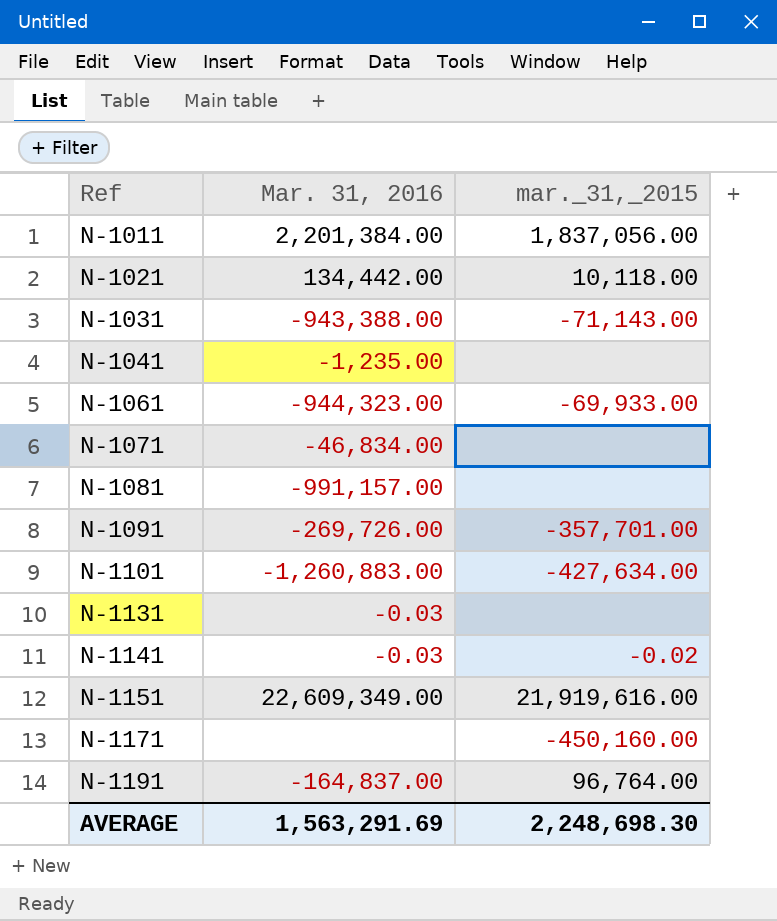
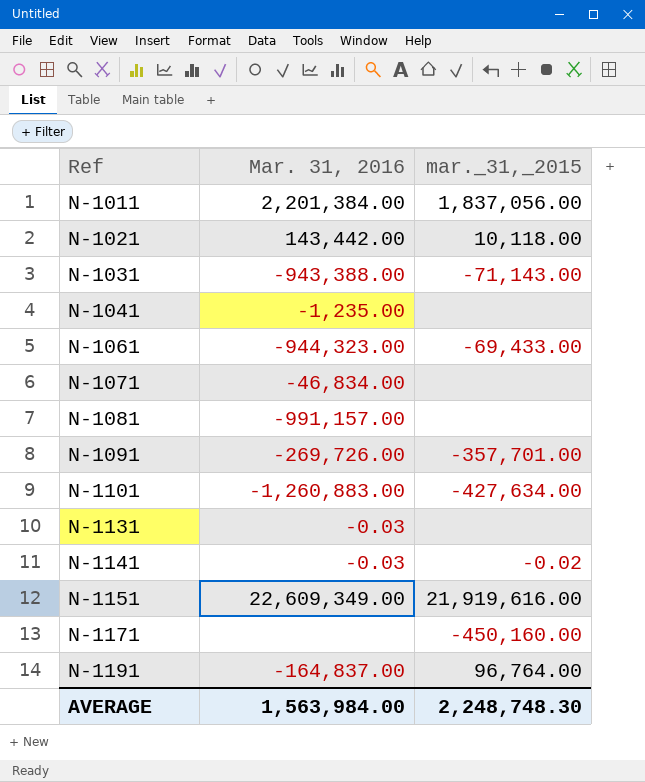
N-1021 | Mar. 31, 2016: 134,442.00 -> 143,442.00
N-1061 | mar._31,_2015: -69,933.00 -> -69,433.00
AVERAGE | Mar. 31, 2016: 1,563,291.69 -> 1,563,984.00
AVERAGE | mar._31,_2015: 2,248,698.30 -> 2,248,748.30

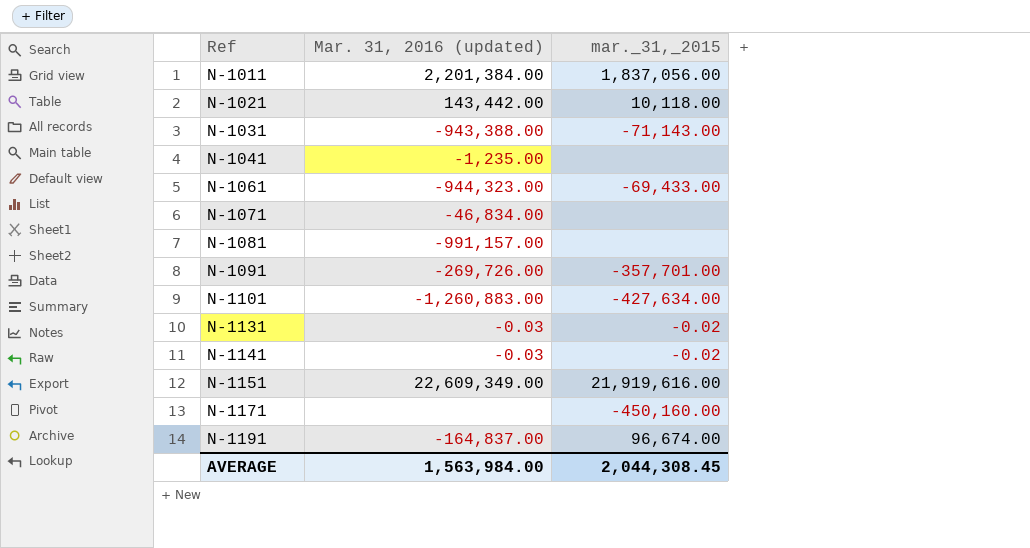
column name: Mar. 31, 2016 -> Mar. 31, 2016 (updated)
N-1131 | mar._31,_2015: none -> -0.02
N-1191 | mar._31,_2015: 96,764.00 -> 96,674.00
AVERAGE | mar._31,_2015: 2,248,748.30 -> 2,044,308.45

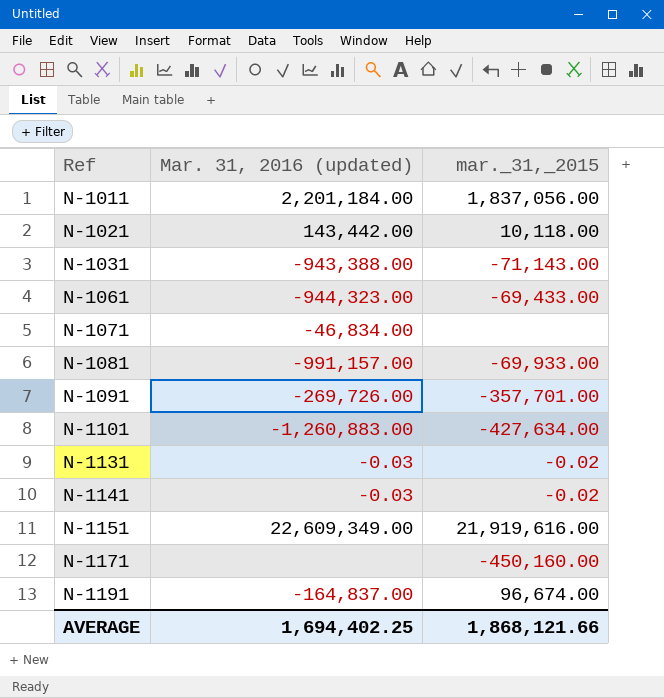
row N-1041: -1,235.00 | none -> none
N-1011 | Mar. 31, 2016 (updated): 2,201,384.00 -> 2,201,184.00
N-1081 | mar._31,_2015: none -> -69,933.00
AVERAGE | Mar. 31, 2016 (updated): 1,563,984.00 -> 1,694,402.25
AVERAGE | mar._31,_2015: 2,044,308.45 -> 1,868,121.66

